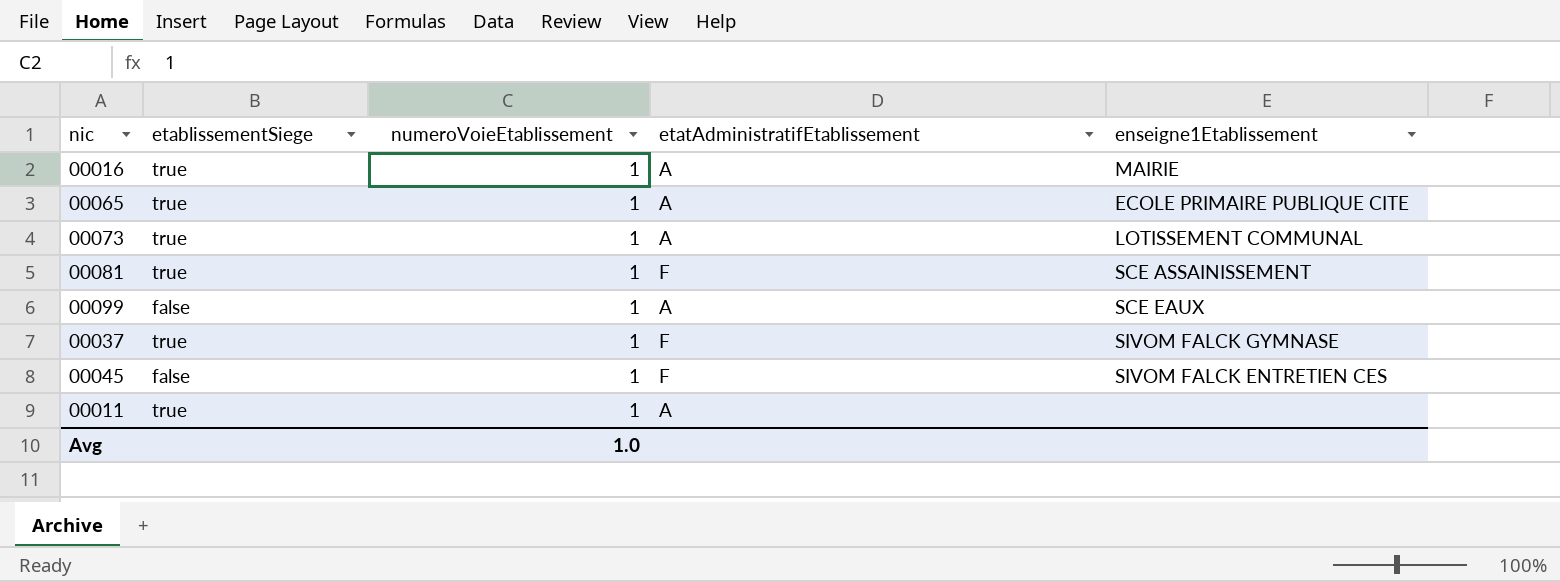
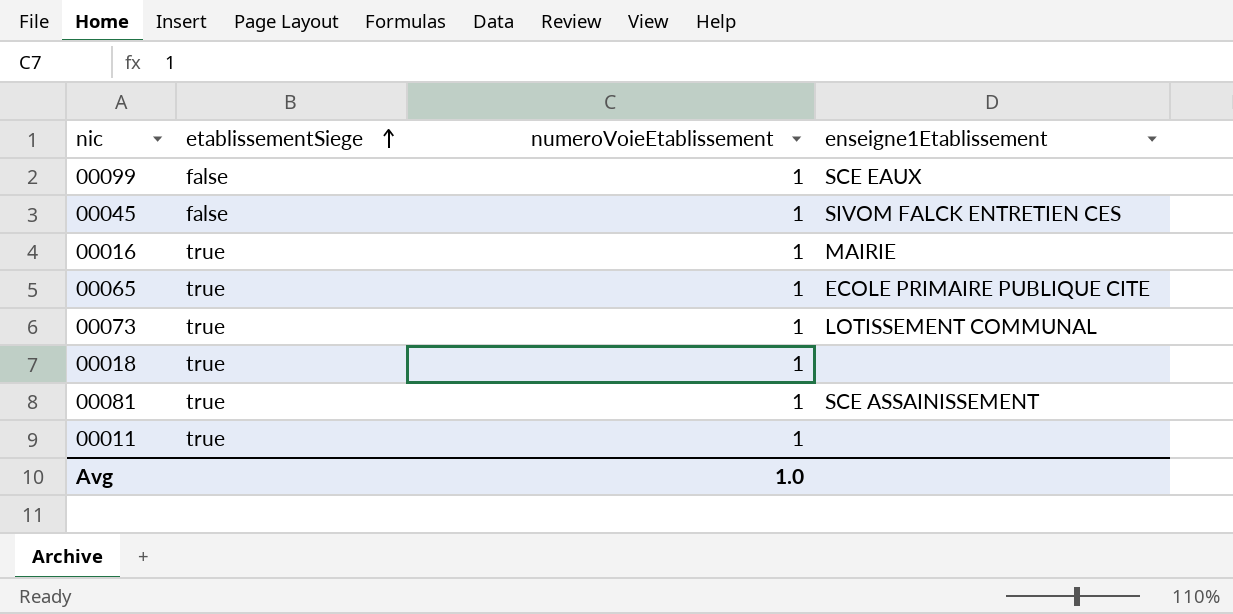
row order: none -> etablissementSiege ascending
column etatAdministratifEtablissement | position: 4 -> none
row 00037: true | 1 | F | SIVOM FALCK GYMNASE -> none
row 00018: none -> true | 1 | none

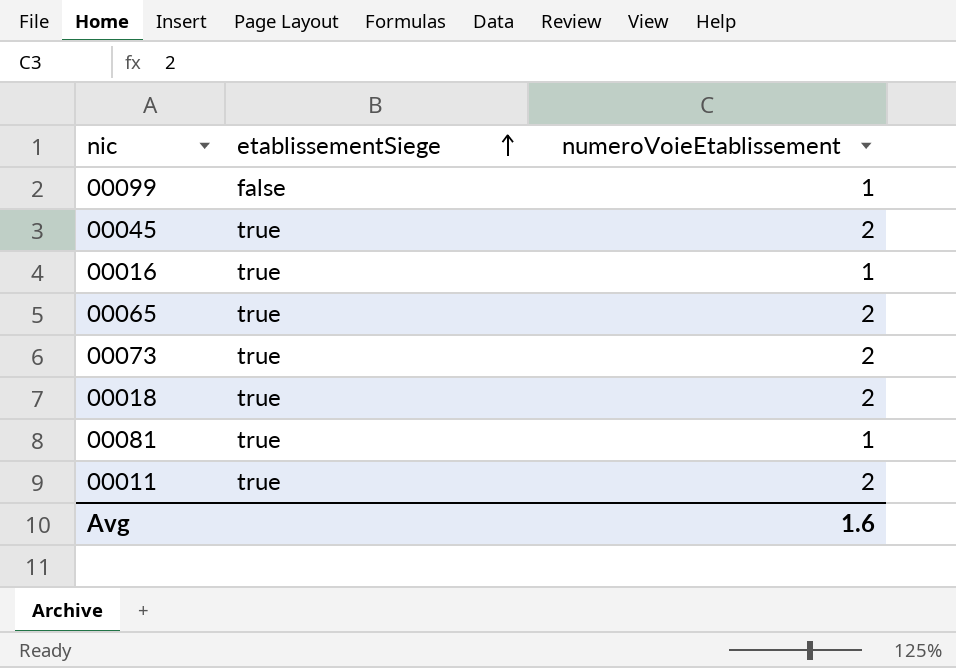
column enseigne1Etablissement | position: 4 -> none
00045 | etablissementSiege: false -> true
00045 | numeroVoieEtablissement: 1 -> 2
00065 | numeroVoieEtablissement: 1 -> 2
00073 | numeroVoieEtablissement: 1 -> 2
00018 | numeroVoieEtablissement: 1 -> 2
00011 | numeroVoieEtablissement: 1 -> 2
Avg | numeroVoieEtablissement: 1.0 -> 1.6

